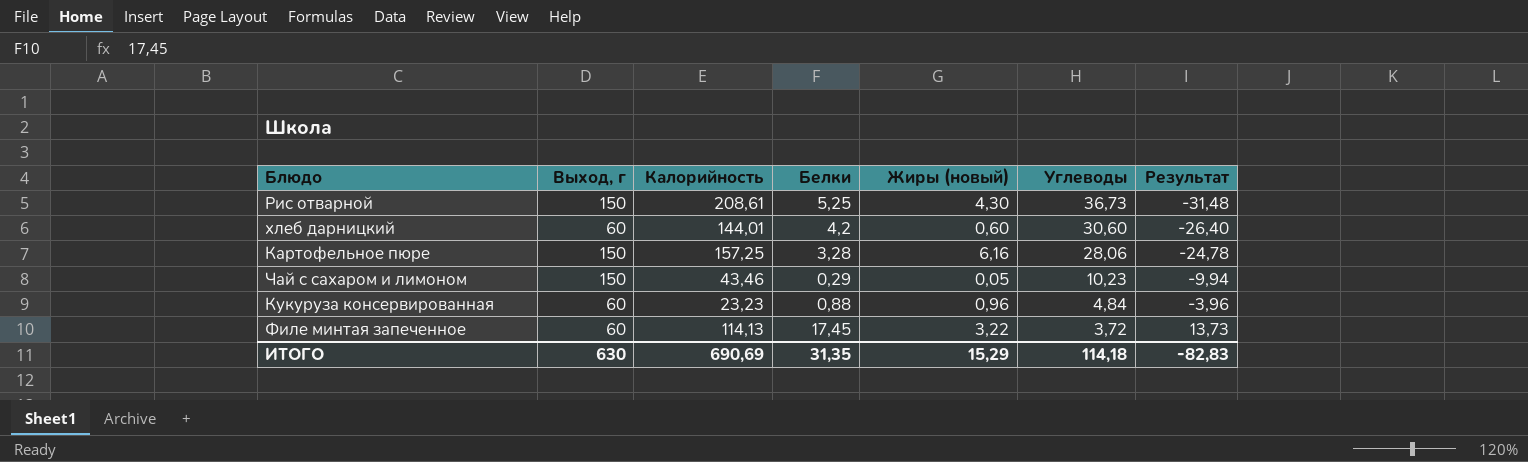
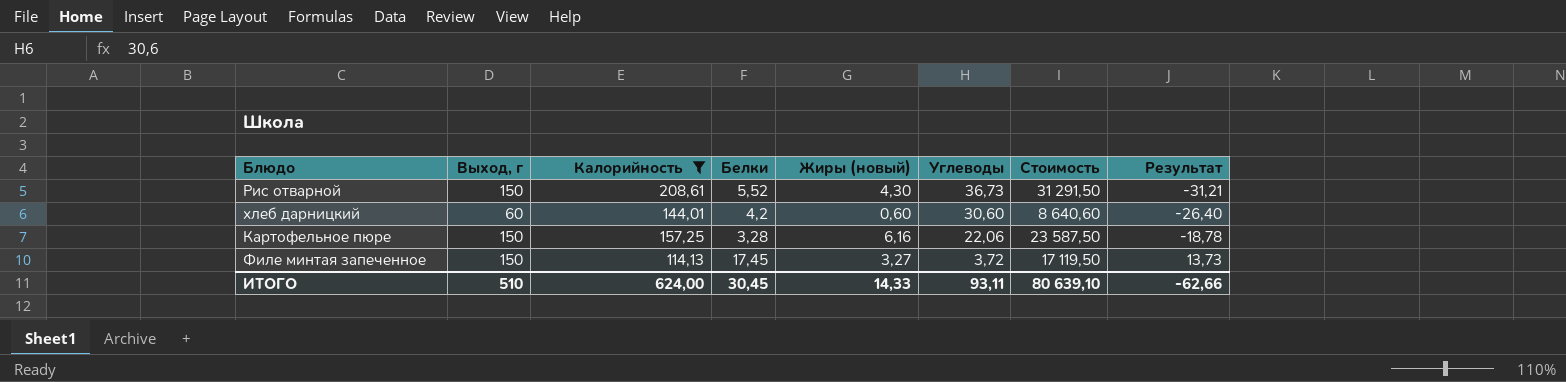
filter: none -> Калорийность >= 114,13
column Стоимость | formula: none -> [Выход, г] * [Калорийность]
Рис отварной | Белки: 5,25 -> 5,52
Рис отварной | Результат: -31,48 -> -31,21
Картофельное пюре | Углеводы: 28,06 -> 22,06
Картофельное пюре | Результат: -24,78 -> -18,78
Филе минтая запеченное | Выход, г: 60 -> 150
Филе минтая запеченное | Жиры (новый): 3,22 -> 3,27
ИТОГО | Выход, г: 630 -> 510
ИТОГО | Калорийность: 690,69 -> 624,00
ИТОГО | Белки: 31,35 -> 30,45
ИТОГО | Жиры (новый): 15,29 -> 14,33
ИТОГО | Углеводы: 114,18 -> 93,11
ИТОГО | Результат: -82,83 -> -62,66

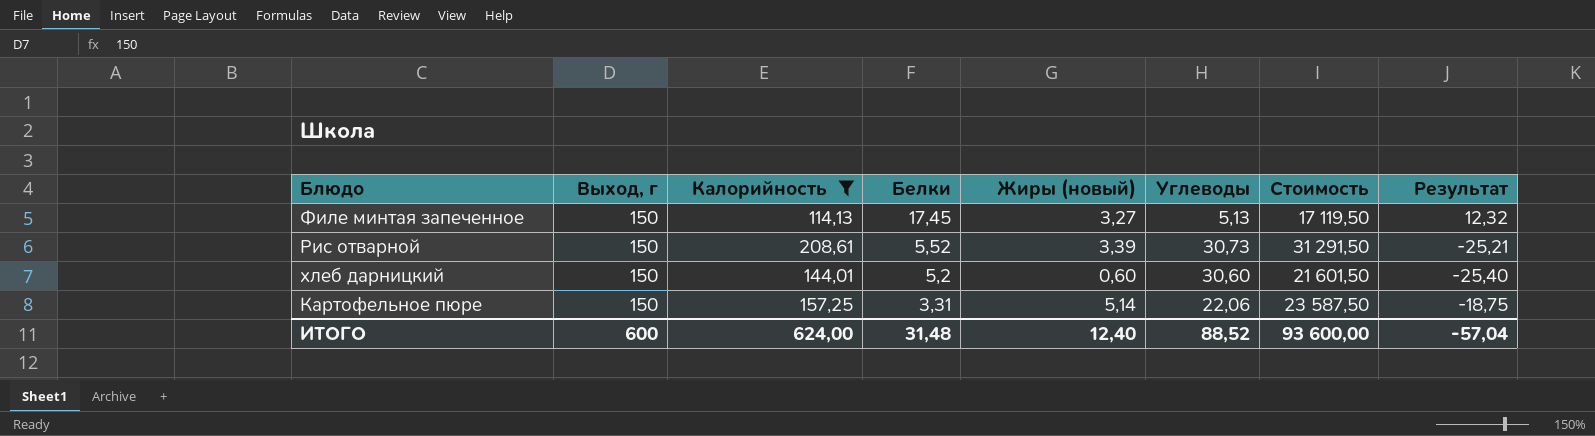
row order: Углеводы descending -> Белки descending
Филе минтая запеченное | Углеводы: 3,72 -> 5,13
Филе минтая запеченное | Результат: 13,73 -> 12,32
Рис отварной | Жиры (новый): 4,30 -> 3,39
Рис отварной | Углеводы: 36,73 -> 30,73
Рис отварной | Результат: -31,21 -> -25,21
хлеб дарницкий | Выход, г: 60 -> 150
хлеб дарницкий | Белки: 4,2 -> 5,2
хлеб дарницкий | Стоимость: 8 640,60 -> 21 601,50
хлеб дарницкий | Результат: -26,40 -> -25,40
Картофельное пюре | Белки: 3,28 -> 3,31
Картофельное пюре | Жиры (новый): 6,16 -> 5,14
Картофельное пюре | Результат: -18,78 -> -18,75
ИТОГО | Выход, г: 510 -> 600
ИТОГО | Белки: 30,45 -> 31,48
ИТОГО | Жиры (новый): 14,33 -> 12,40
ИТОГО | Углеводы: 93,11 -> 88,52
ИТОГО | Стоимость: 80 639,10 -> 93 600,00
ИТОГО | Результат: -62,66 -> -57,04

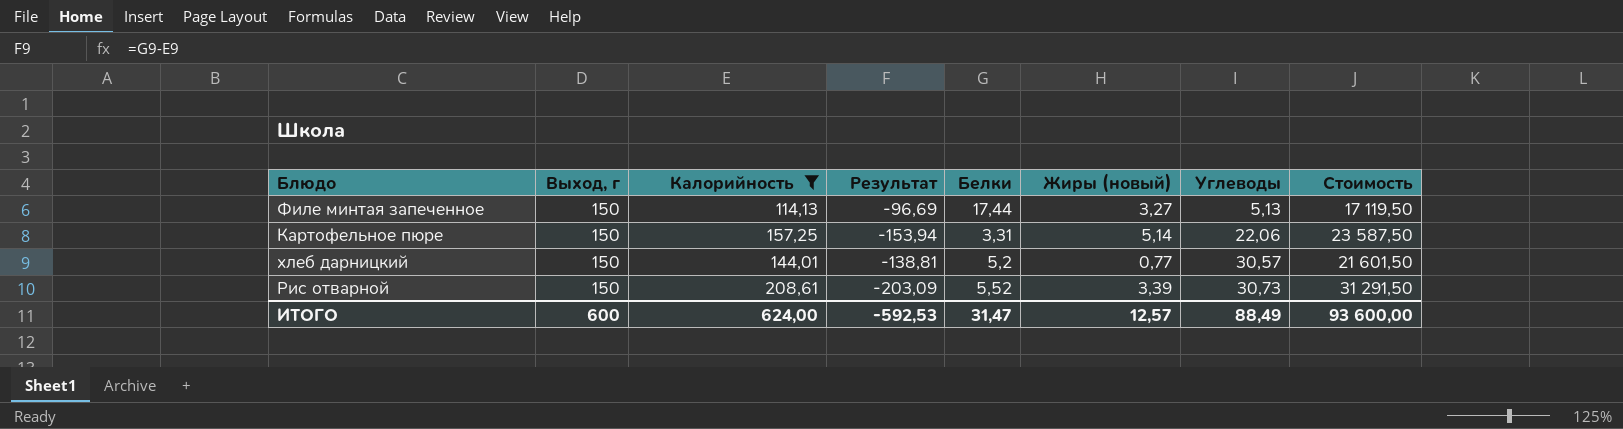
row order: Белки descending -> Углеводы ascending
column Результат | formula: [Белки] - [Углеводы] -> [Белки] - [Калорийность]
column Результат | position: 8 -> 4
Филе минтая запеченное | Белки: 17,45 -> 17,44
хлеб дарницкий | Жиры (новый): 0,60 -> 0,77
хлеб дарницкий | Углеводы: 30,60 -> 30,57
ИТОГО | Результат: -57,04 -> -592,53
ИТОГО | Белки: 31,48 -> 31,47
ИТОГО | Жиры (новый): 12,40 -> 12,57
ИТОГО | Углеводы: 88,52 -> 88,49

